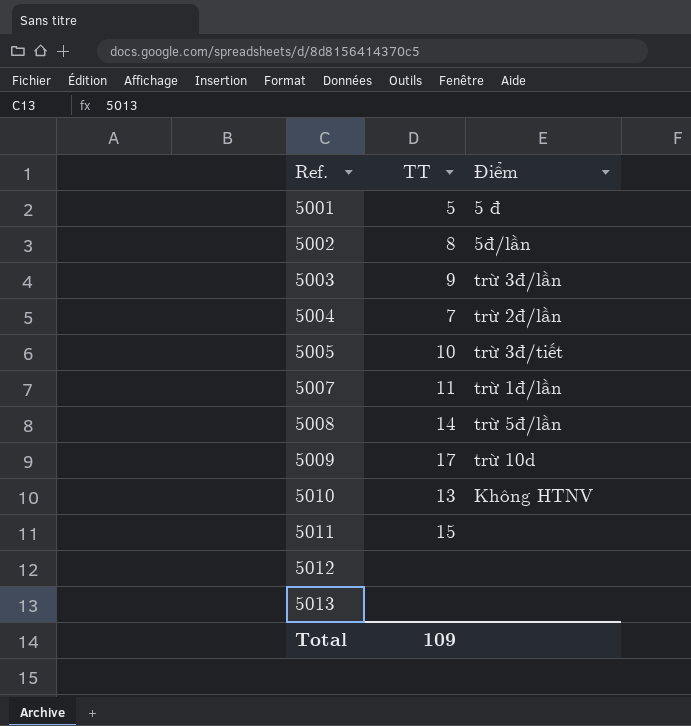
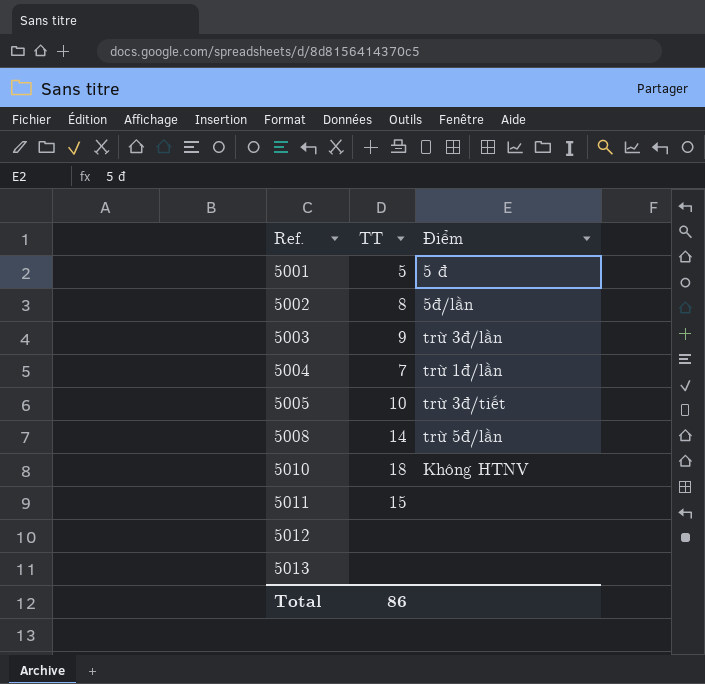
row 5007: 11 | trừ 1đ/lần -> none
row 5009: 17 | trừ 10d -> none
5004 | Điểm: trừ 2đ/lần -> trừ 1đ/lần
5010 | TT: 13 -> 18
Total | TT: 109 -> 86

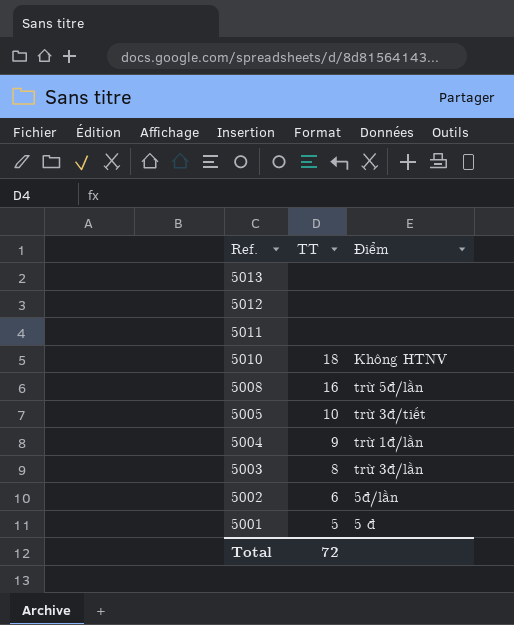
row order: Ref. ascending -> Ref. descending
5011 | TT: 15 -> none
5008 | TT: 14 -> 16
5004 | TT: 7 -> 9
5003 | TT: 9 -> 8
5002 | TT: 8 -> 6
Total | TT: 86 -> 72

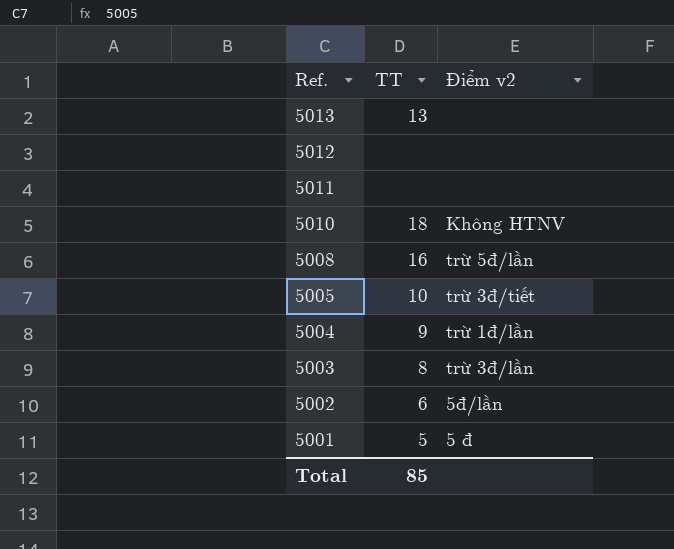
column name: Điểm -> Điểm v2
5013 | TT: none -> 13
Total | TT: 72 -> 85

